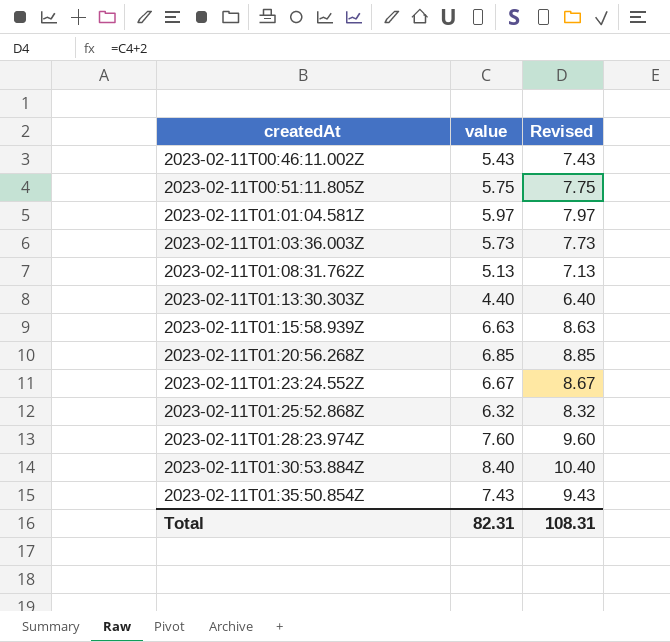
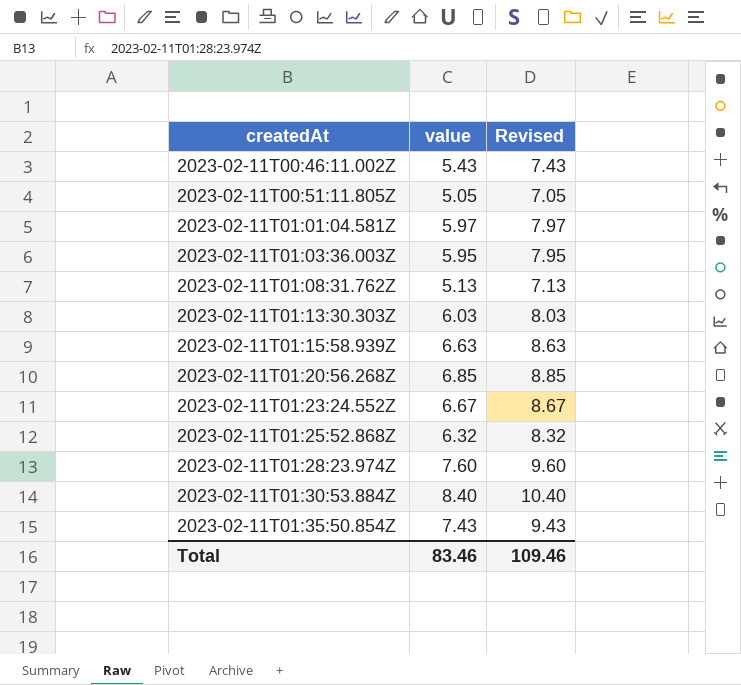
2023-02-11T00:51:11.805Z | value: 5.75 -> 5.05
2023-02-11T00:51:11.805Z | Revised: 7.75 -> 7.05
2023-02-11T01:03:36.003Z | value: 5.73 -> 5.95
2023-02-11T01:03:36.003Z | Revised: 7.73 -> 7.95
2023-02-11T01:13:30.303Z | value: 4.40 -> 6.03
2023-02-11T01:13:30.303Z | Revised: 6.40 -> 8.03
Total | value: 82.31 -> 83.46
Total | Revised: 108.31 -> 109.46

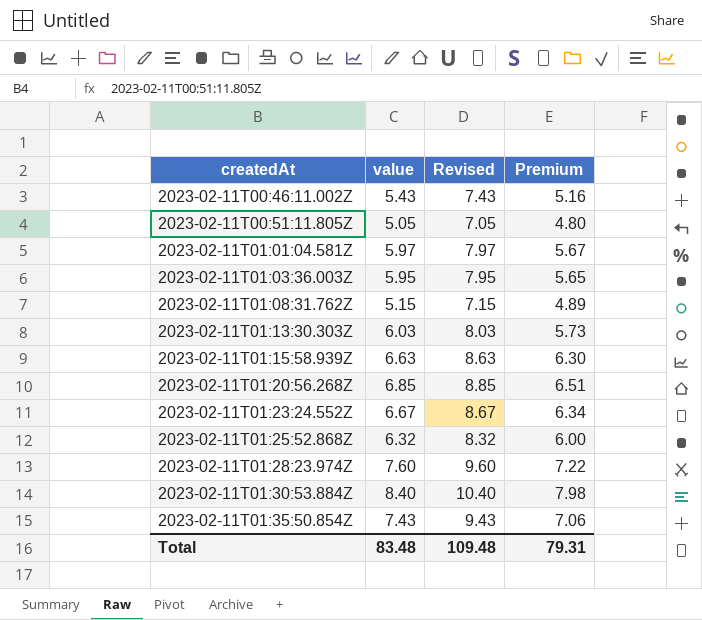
column Premium | formula: none -> [value] * 0.95
2023-02-11T01:08:31.762Z | value: 5.13 -> 5.15
2023-02-11T01:08:31.762Z | Revised: 7.13 -> 7.15
Total | value: 83.46 -> 83.48
Total | Revised: 109.46 -> 109.48

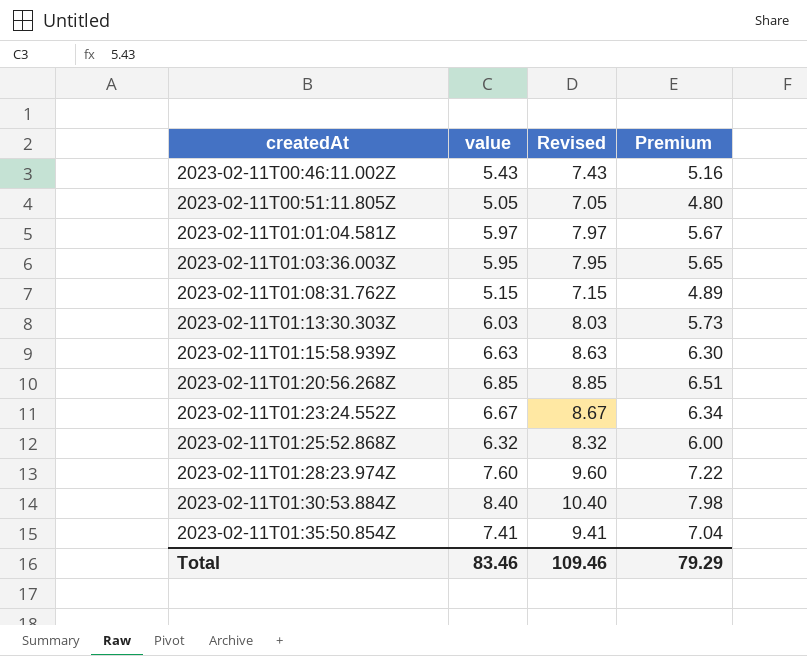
2023-02-11T01:35:50.854Z | value: 7.43 -> 7.41
2023-02-11T01:35:50.854Z | Revised: 9.43 -> 9.41
2023-02-11T01:35:50.854Z | Premium: 7.06 -> 7.04
Total | value: 83.48 -> 83.46
Total | Revised: 109.48 -> 109.46
Total | Premium: 79.31 -> 79.29

